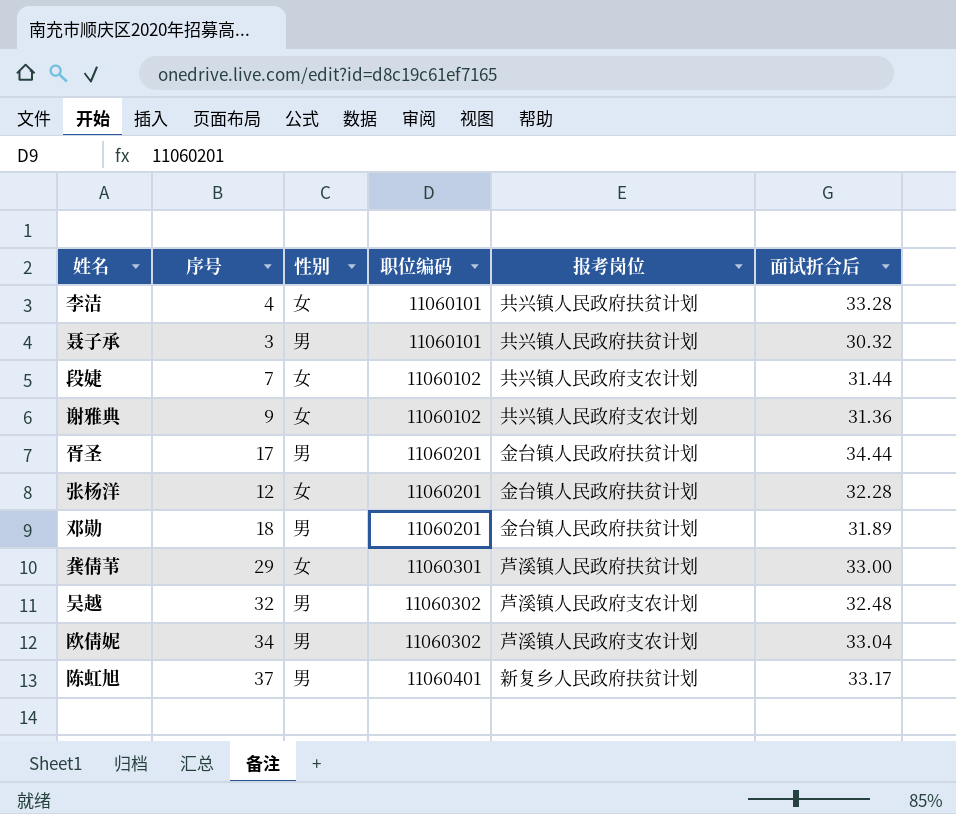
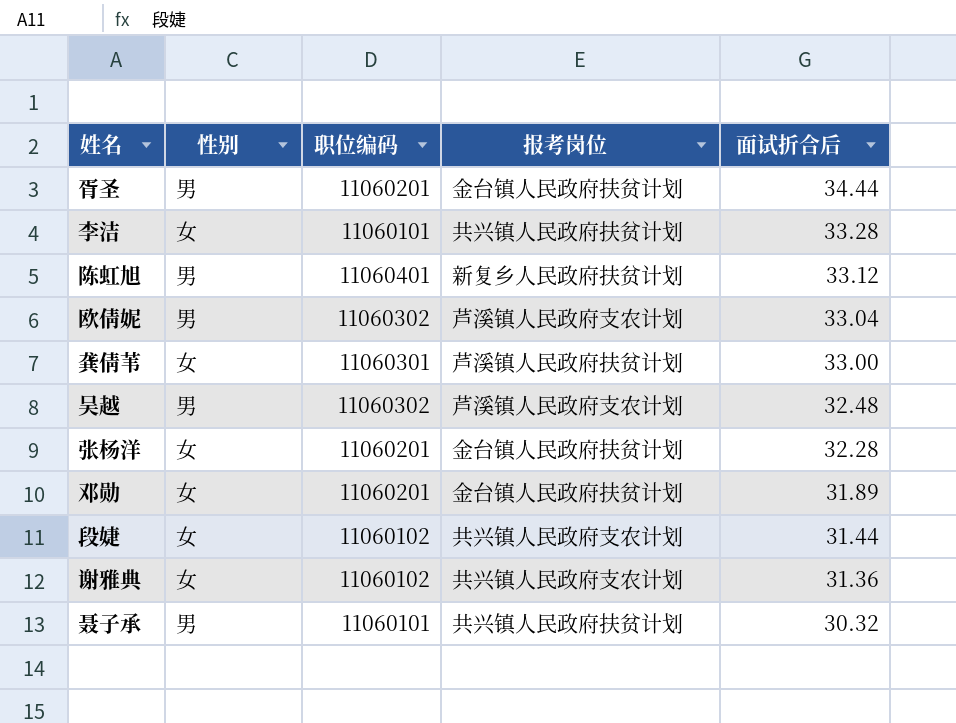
row order: 职位编码 ascending -> 面试折合后 descending
column 序号 | position: 2 -> none
陈虹旭 | 面试折合后: 33.17 -> 33.12
邓勋 | 性别: 男 -> 女

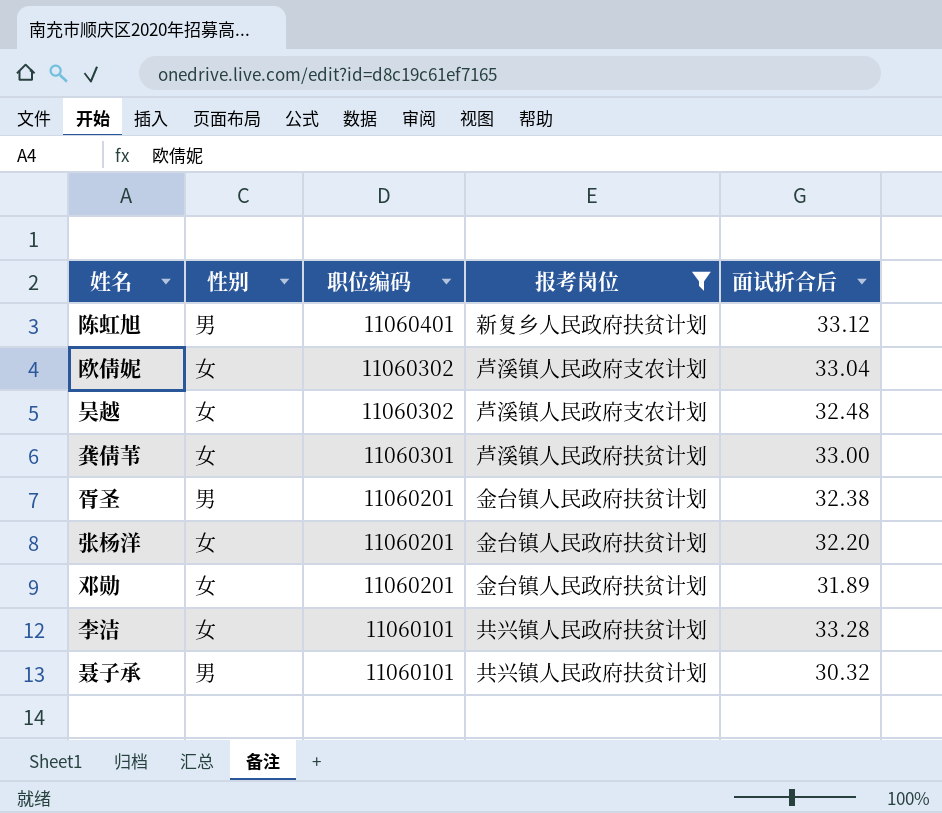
filter: none -> 报考岗位 != 共兴镇人民政府支农计划
row order: 面试折合后 descending -> 职位编码 descending
欧倩妮 | 性别: 男 -> 女
吴越 | 性别: 男 -> 女
胥圣 | 面试折合后: 34.44 -> 32.38
张杨洋 | 面试折合后: 32.28 -> 32.20

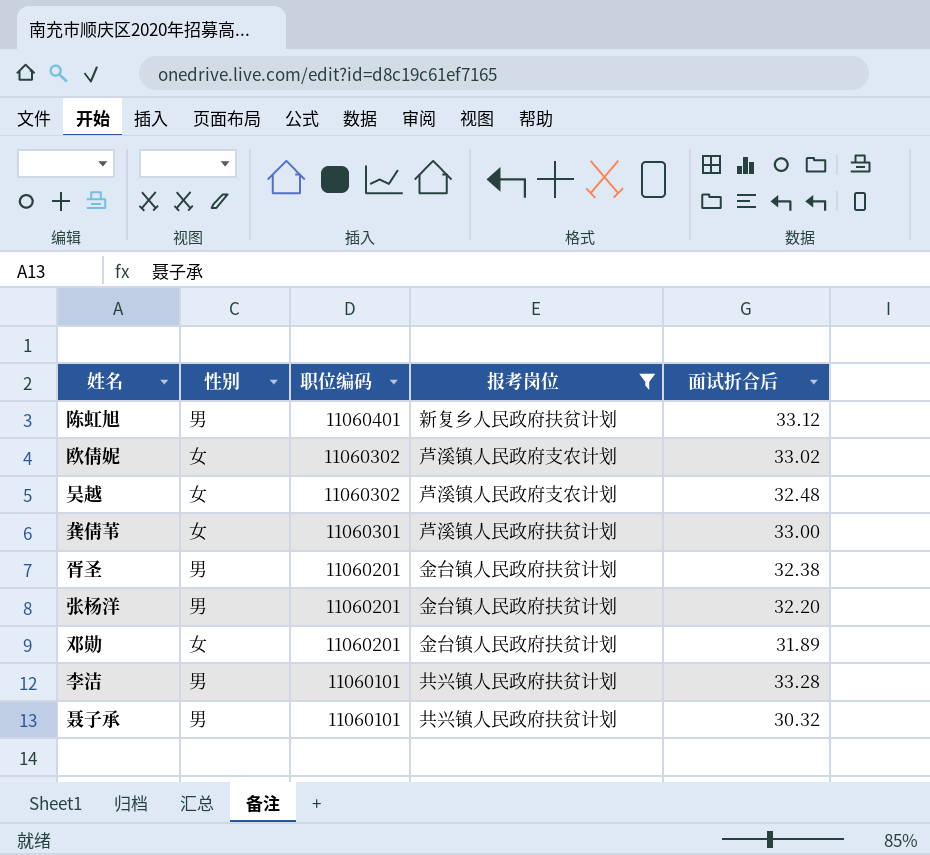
欧倩妮 | 面试折合后: 33.04 -> 33.02
张杨洋 | 性别: 女 -> 男
李洁 | 性别: 女 -> 男

